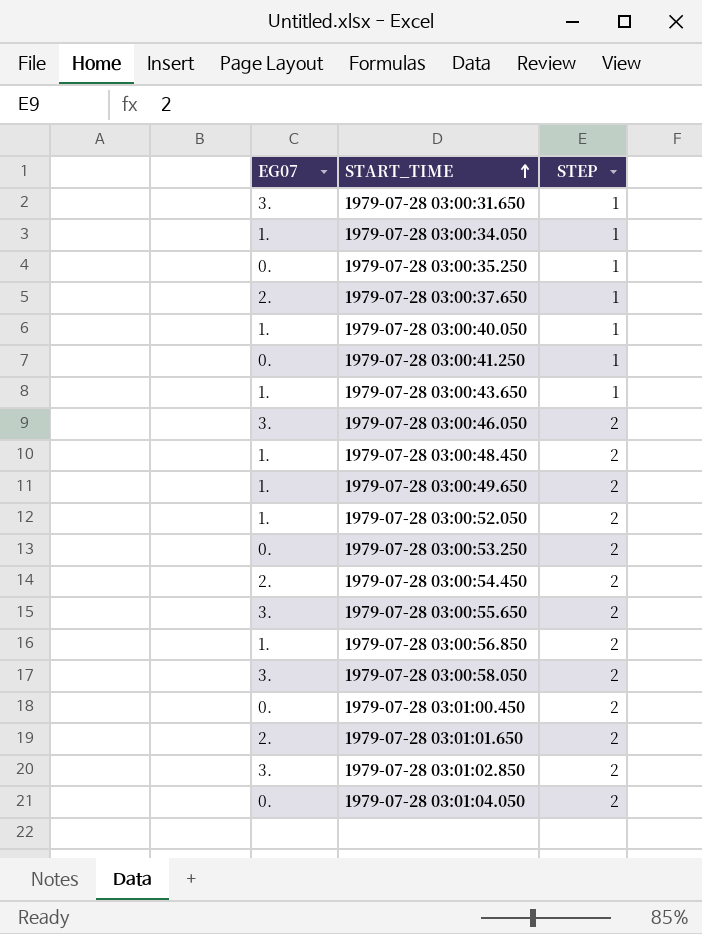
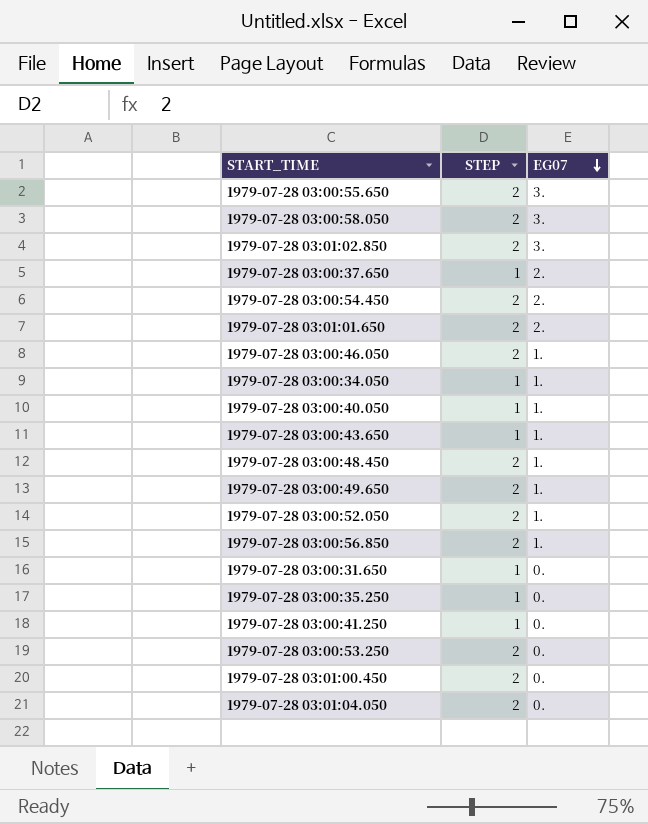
row order: START_TIME ascending -> EG07 descending
column EG07 | position: 1 -> 3
1979-07-28 03:00:46.050 | EG07: 3. -> 1.
1979-07-28 03:00:31.650 | EG07: 3. -> 0.

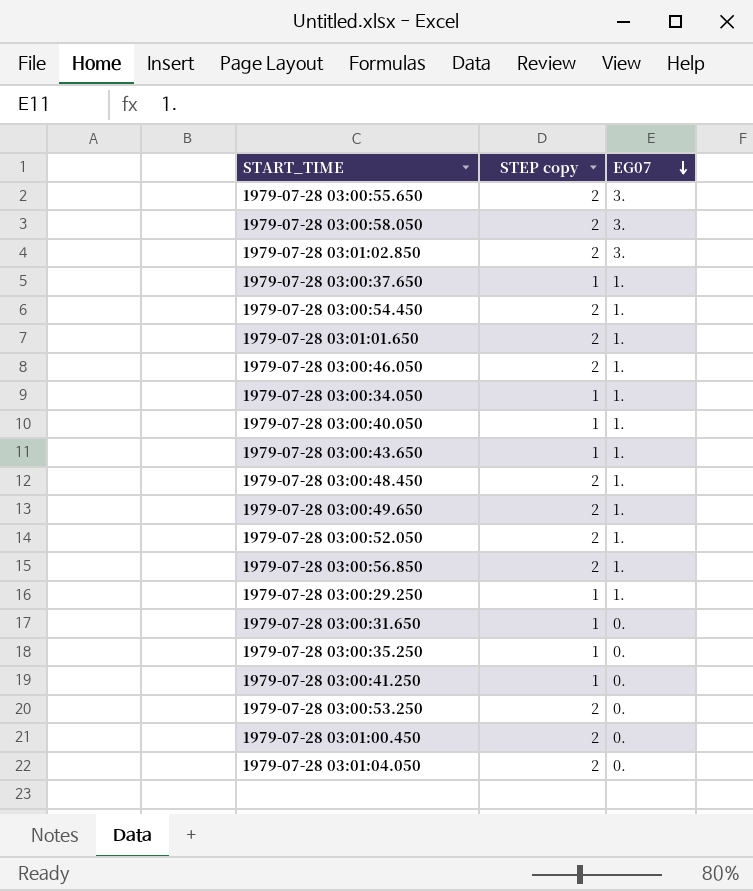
column name: STEP -> STEP copy
1979-07-28 03:00:37.650 | EG07: 2. -> 1.
1979-07-28 03:00:54.450 | EG07: 2. -> 1.
1979-07-28 03:01:01.650 | EG07: 2. -> 1.
row 1979-07-28 03:00:29.250: none -> 1 | 1.

